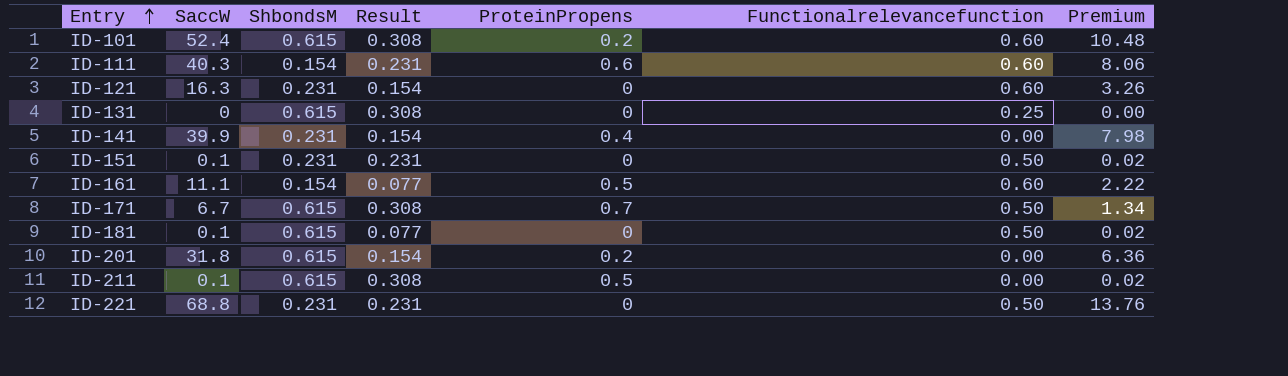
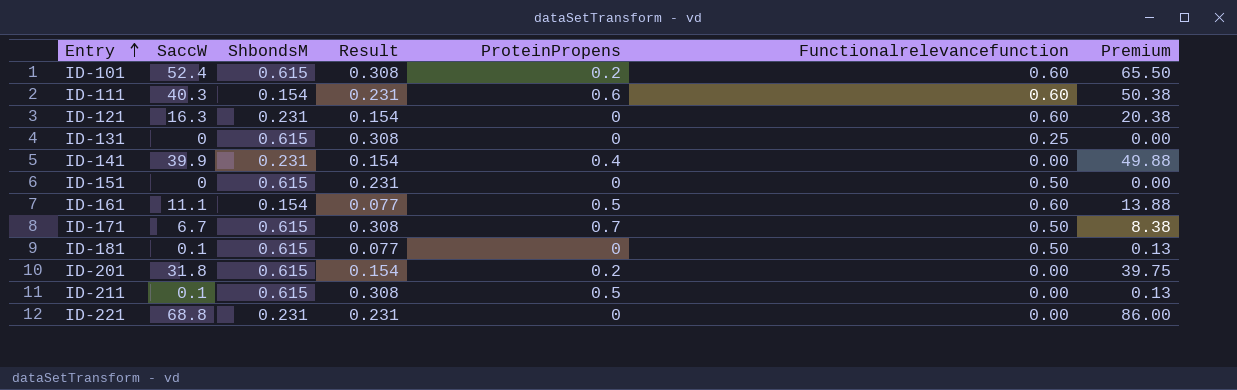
column Premium | formula: [SaccW] * 0.2 -> [SaccW] * 1.25
ID-151 | SaccW: 0.1 -> 0
ID-151 | ShbondsM: 0.231 -> 0.615
ID-221 | Functionalrelevancefunction: 0.50 -> 0.00

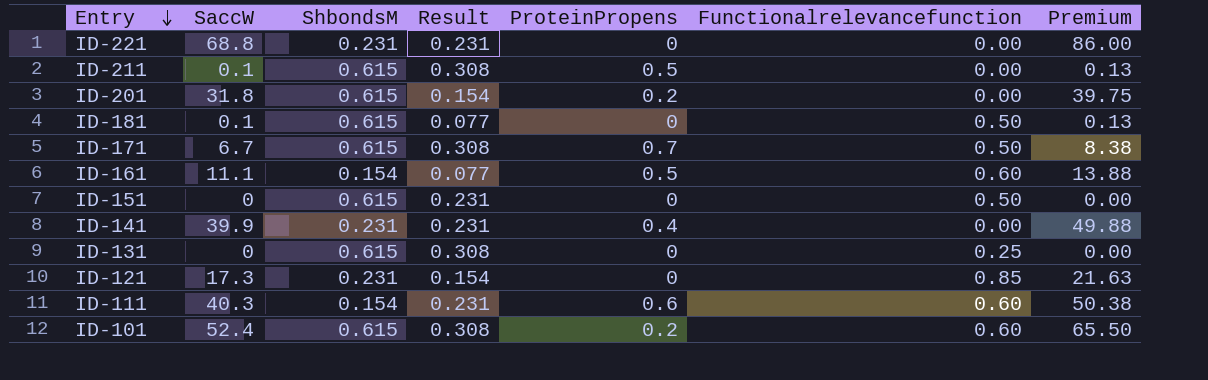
row order: Entry ascending -> Entry descending
ID-141 | Result: 0.154 -> 0.231
ID-121 | SaccW: 16.3 -> 17.3
ID-121 | Functionalrelevancefunction: 0.60 -> 0.85
ID-121 | Premium: 20.38 -> 21.63

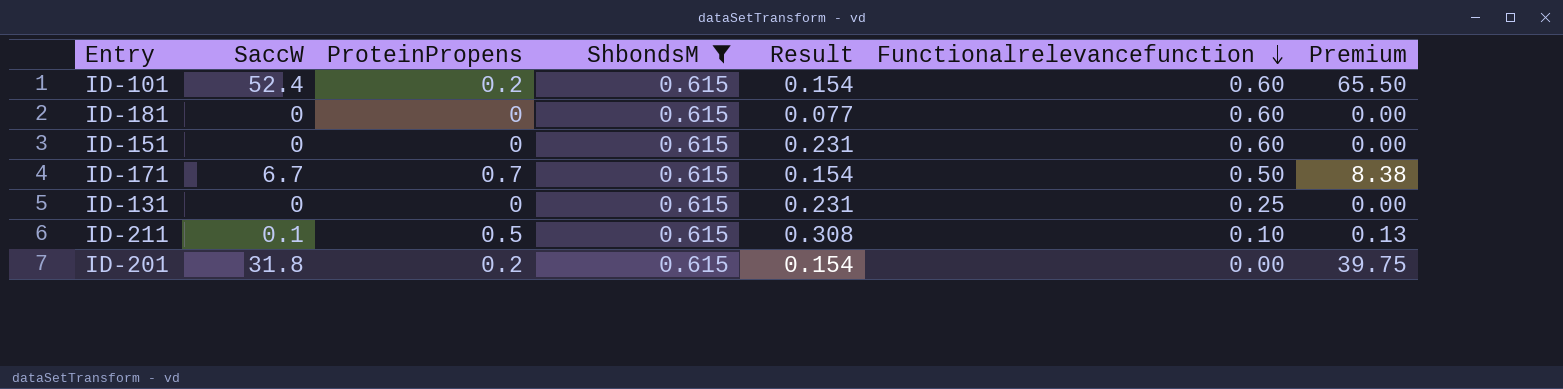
filter: none -> ShbondsM = 0.615
row order: Entry descending -> Functionalrelevancefunction descending
column ProteinPropens | position: 5 -> 3
ID-101 | Result: 0.308 -> 0.154
ID-181 | SaccW: 0.1 -> 0
ID-181 | Functionalrelevancefunction: 0.50 -> 0.60
ID-181 | Premium: 0.13 -> 0.00
ID-151 | Functionalrelevancefunction: 0.50 -> 0.60
ID-171 | Result: 0.308 -> 0.154
ID-131 | Result: 0.308 -> 0.231
ID-211 | Functionalrelevancefunction: 0.00 -> 0.10

